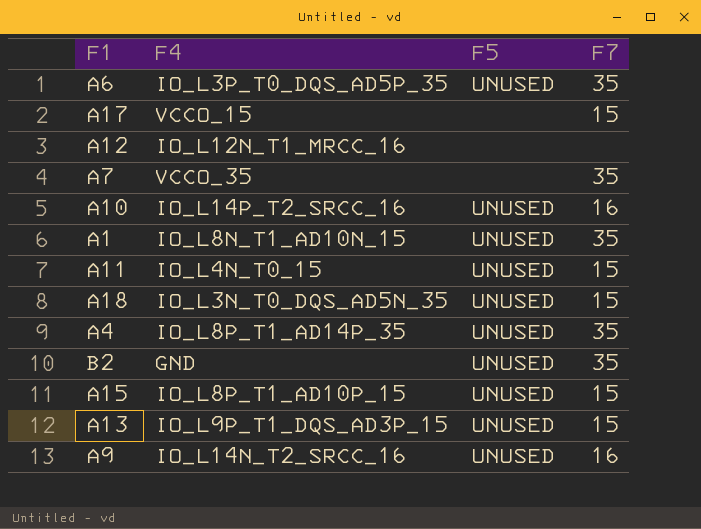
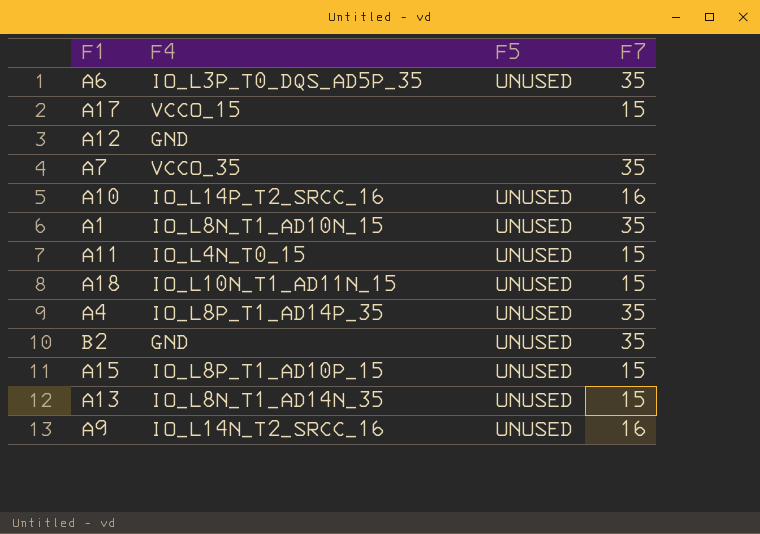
A12 | F4: IO_L12N_T1_MRCC_16 -> GND
A18 | F4: IO_L3N_T0_DQS_AD5N_35 -> IO_L10N_T1_AD11N_15
A13 | F4: IO_L9P_T1_DQS_AD3P_15 -> IO_L8N_T1_AD14N_35

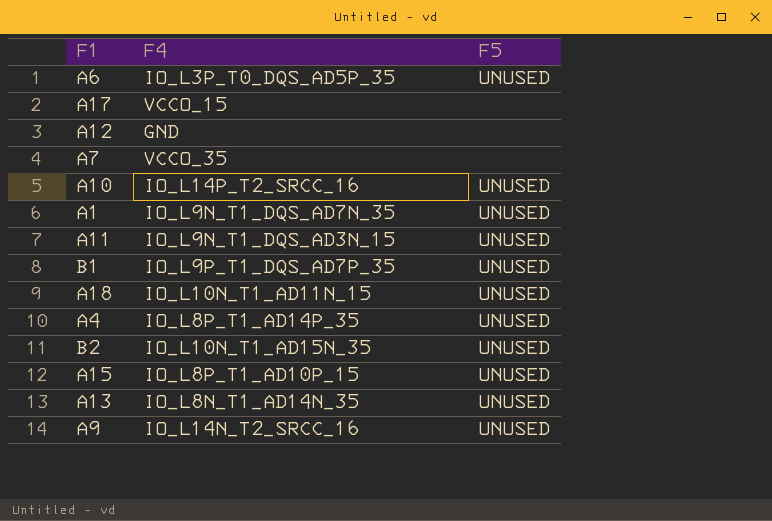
column F7 | position: 4 -> none
A1 | F4: IO_L8N_T1_AD10N_15 -> IO_L9N_T1_DQS_AD7N_35
A11 | F4: IO_L4N_T0_15 -> IO_L9N_T1_DQS_AD3N_15
row B1: none -> IO_L9P_T1_DQS_AD7P_35 | UNUSED
B2 | F4: GND -> IO_L10N_T1_AD15N_35

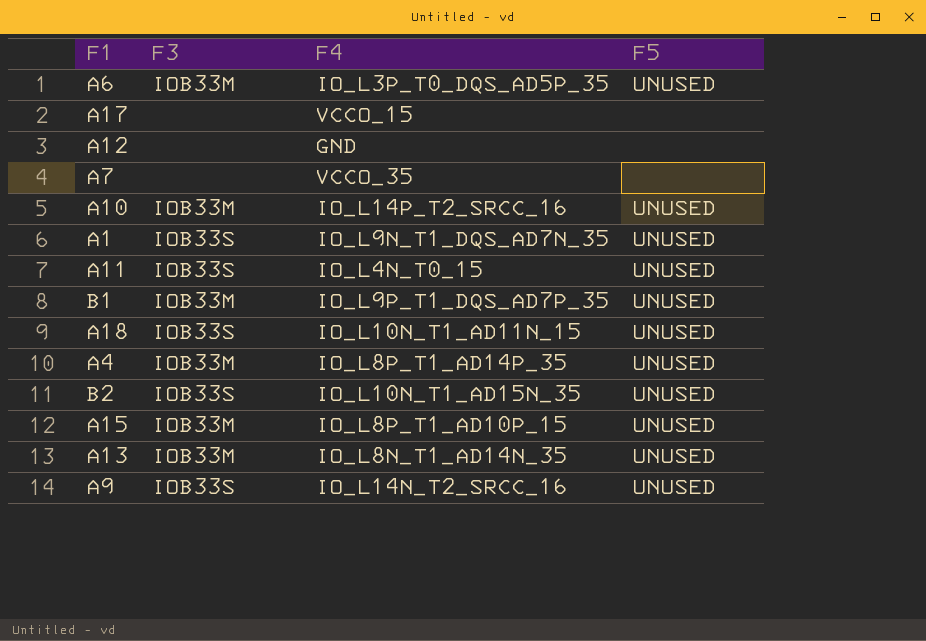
column F3 | position: none -> 2
A11 | F4: IO_L9N_T1_DQS_AD3N_15 -> IO_L4N_T0_15

